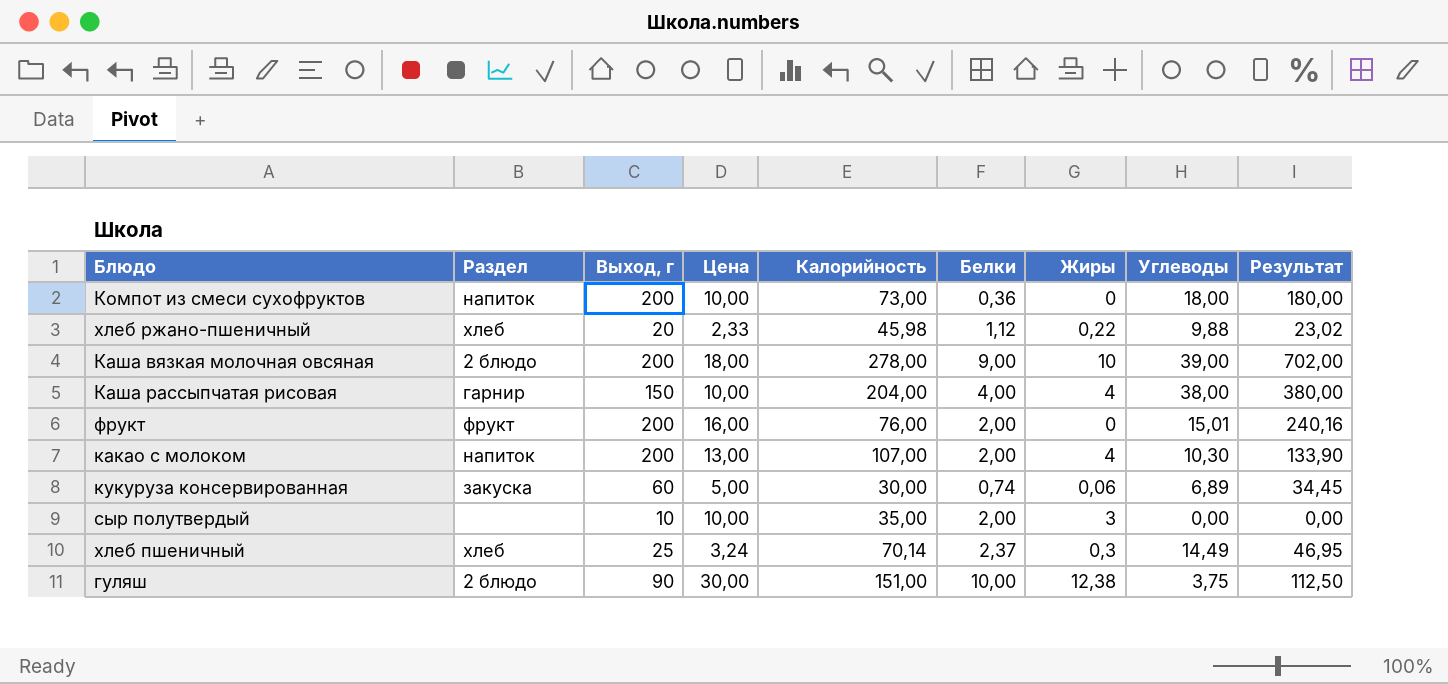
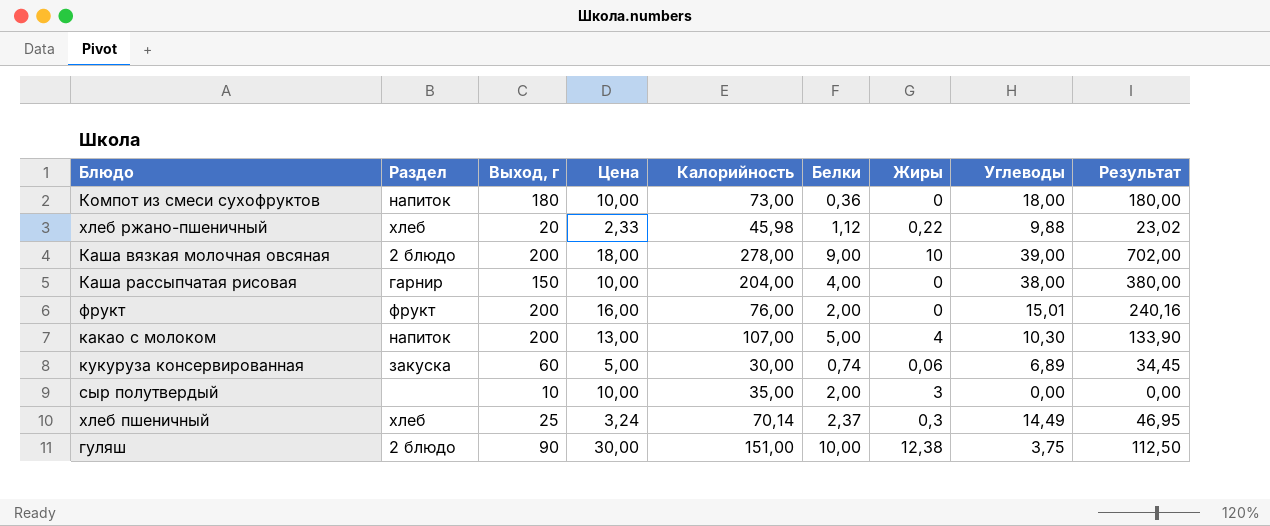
Компот из смеси сухофруктов | Выход, г: 200 -> 180
Каша рассыпчатая рисовая | Жиры: 4 -> 0
какао с молоком | Белки: 2,00 -> 5,00

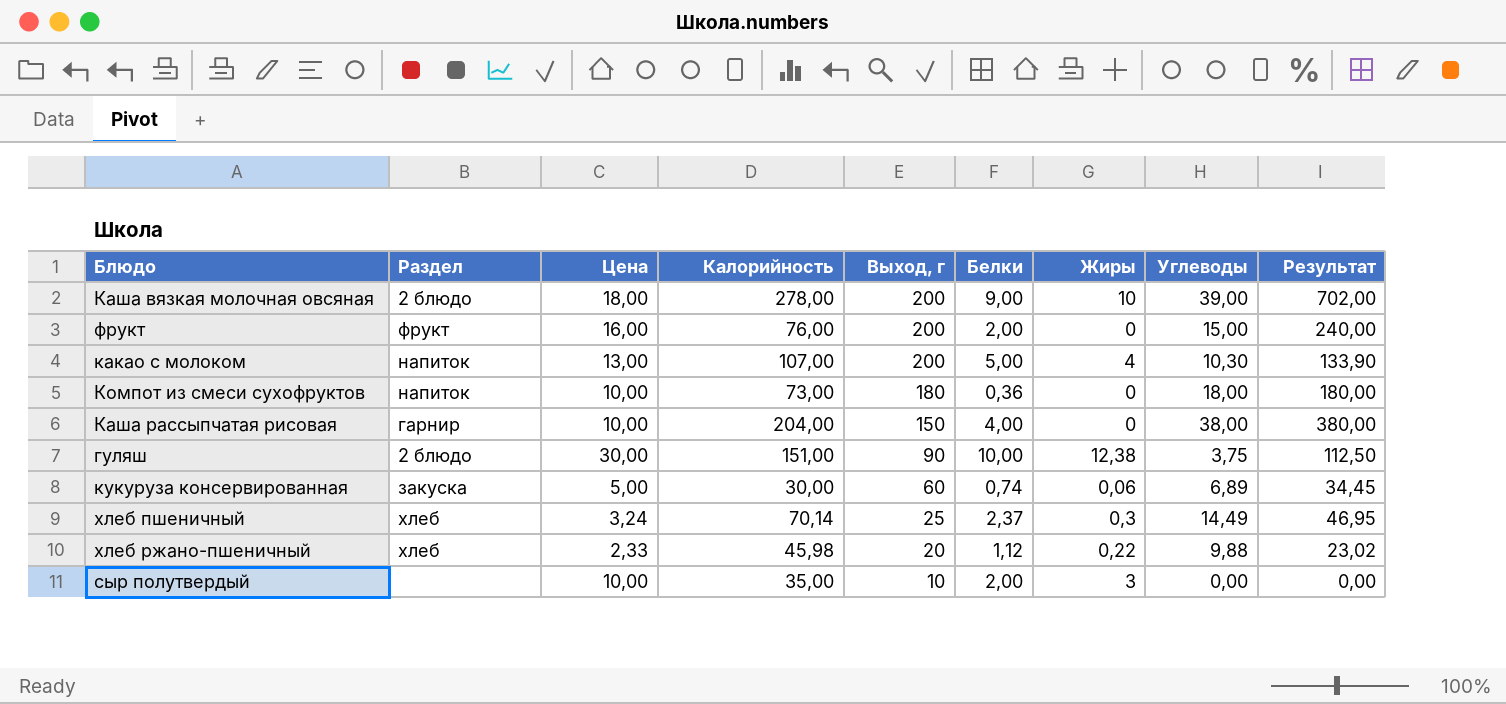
row order: none -> Выход, г descending
column Выход, г | position: 3 -> 5
фрукт | Углеводы: 15,01 -> 15,00
фрукт | Результат: 240,16 -> 240,00

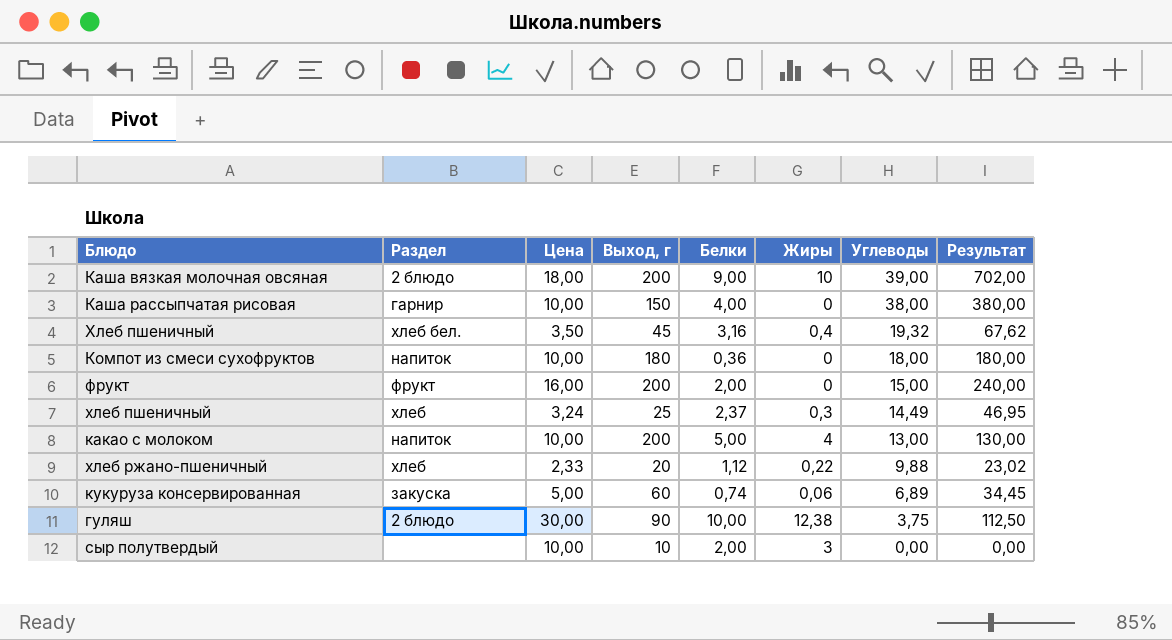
row order: Выход, г descending -> Углеводы descending
column Калорийность | position: 4 -> none
row Хлеб пшеничный: none -> хлеб бел. | 3,50 | 45 | 3,16 | 0,4 | 19,32 | 67,62
какао с молоком | Цена: 13,00 -> 10,00
какао с молоком | Углеводы: 10,30 -> 13,00
какао с молоком | Результат: 133,90 -> 130,00

